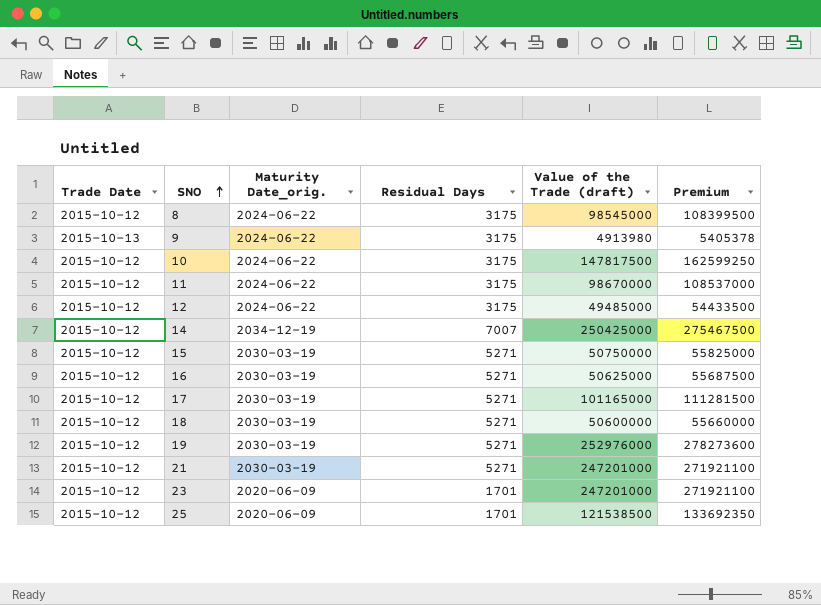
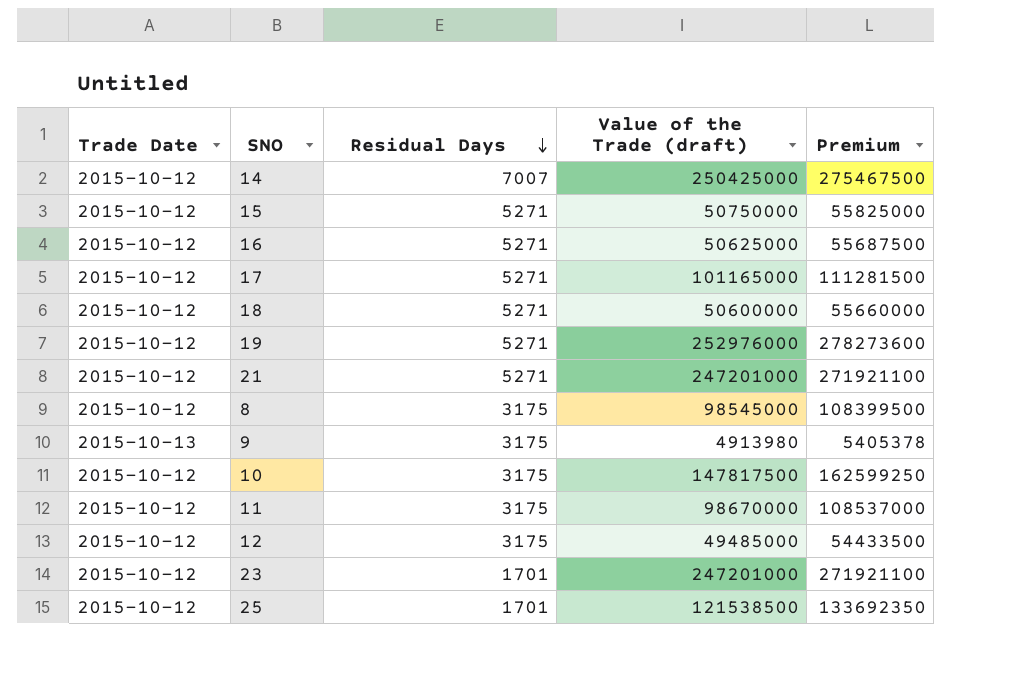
row order: SNO ascending -> Residual Days descending
column Maturity Date_orig. | position: 3 -> none

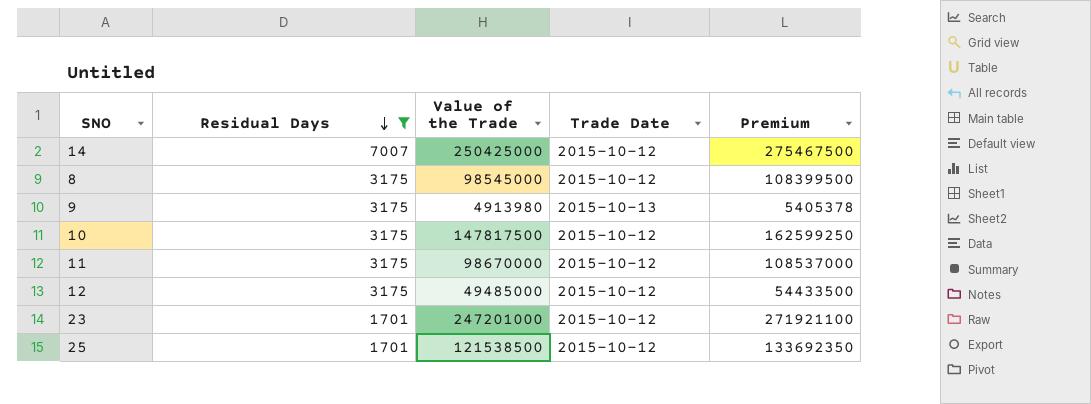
filter: none -> Residual Days != 5271
column name: Value of the Trade (draft) -> Value of the Trade
column Trade Date | position: 1 -> 4

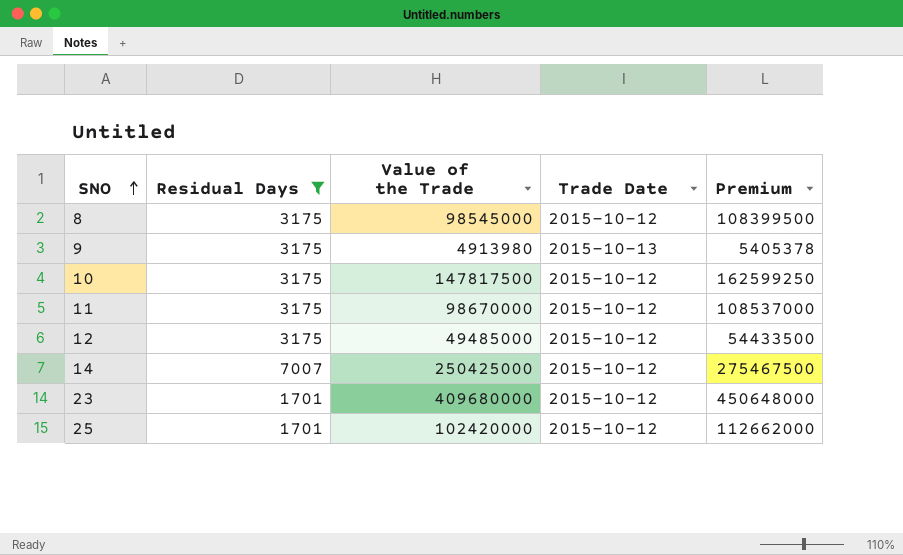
row order: Residual Days descending -> SNO ascending
23 | Value of the Trade: 247201000 -> 409680000
23 | Premium: 271921100 -> 450648000
25 | Value of the Trade: 121538500 -> 102420000
25 | Premium: 133692350 -> 112662000

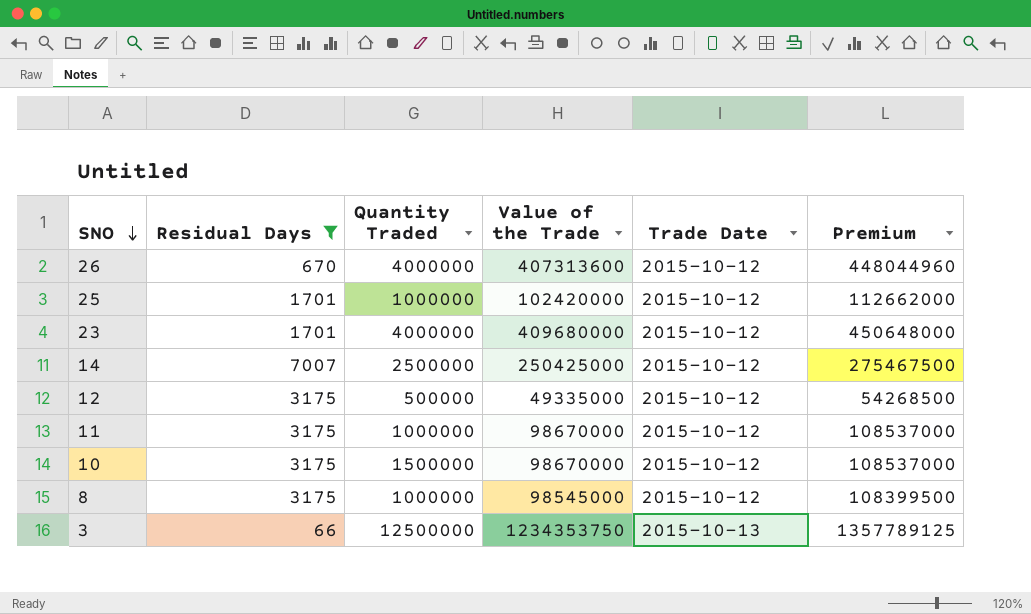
row order: SNO ascending -> SNO descending
column Quantity Traded | position: none -> 3
row 9: 3175 | 4913980 | 2015-10-13 | 5405378 -> none
row 26: none -> 670 | 4000000 | 407313600 | 2015-10-12 | 448044960
12 | Value of the Trade: 49485000 -> 49335000
12 | Premium: 54433500 -> 54268500
10 | Value of the Trade: 147817500 -> 98670000
10 | Premium: 162599250 -> 108537000
row 3: none -> 66 | 12500000 | 1234353750 | 2015-10-13 | 1357789125

